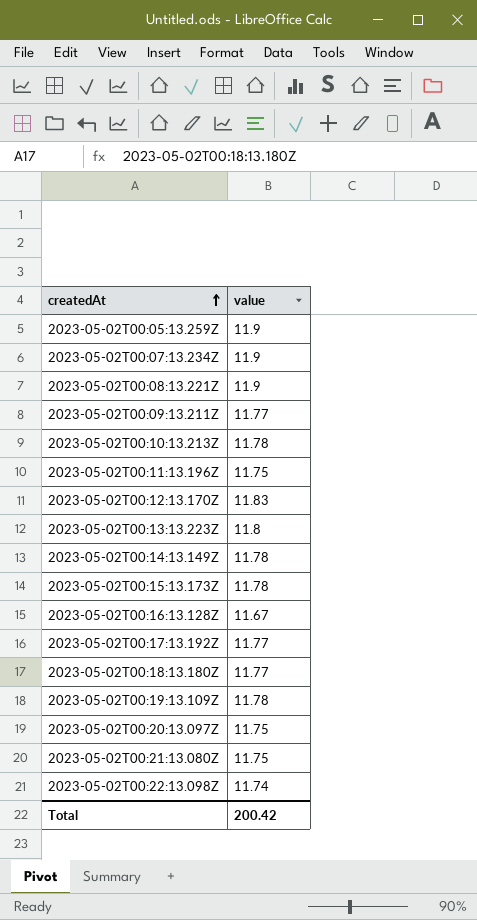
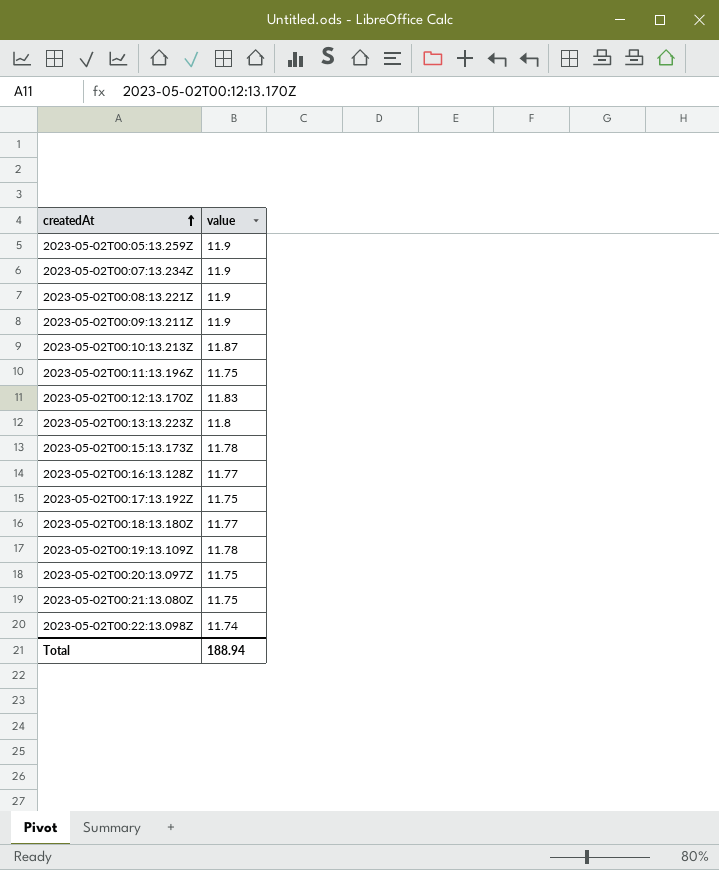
row 2023-05-02T00:14:13.149Z: 11.78 -> none
2023-05-02T00:09:13.211Z | value: 11.77 -> 11.9
2023-05-02T00:10:13.213Z | value: 11.78 -> 11.87
2023-05-02T00:16:13.128Z | value: 11.67 -> 11.77
2023-05-02T00:17:13.192Z | value: 11.77 -> 11.75
Total | value: 200.42 -> 188.94

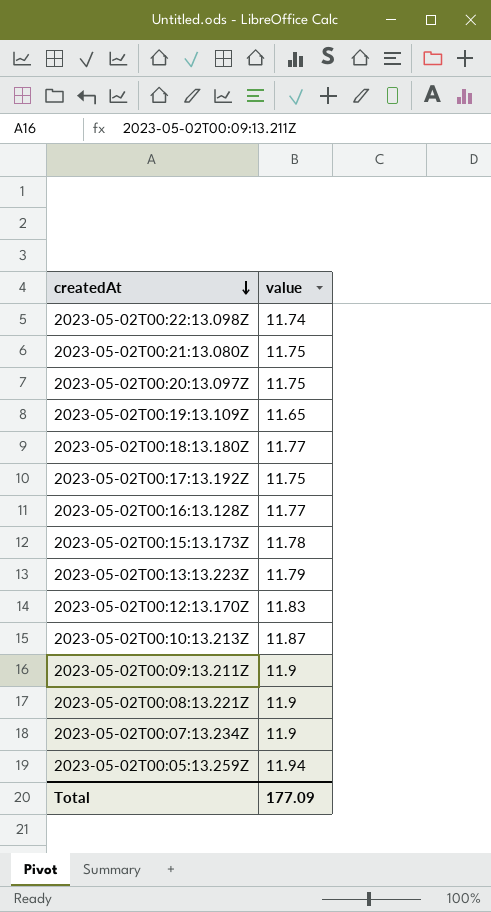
row order: createdAt ascending -> createdAt descending
row 2023-05-02T00:11:13.196Z: 11.75 -> none
2023-05-02T00:19:13.109Z | value: 11.78 -> 11.65
2023-05-02T00:13:13.223Z | value: 11.8 -> 11.79
2023-05-02T00:05:13.259Z | value: 11.9 -> 11.94
Total | value: 188.94 -> 177.09

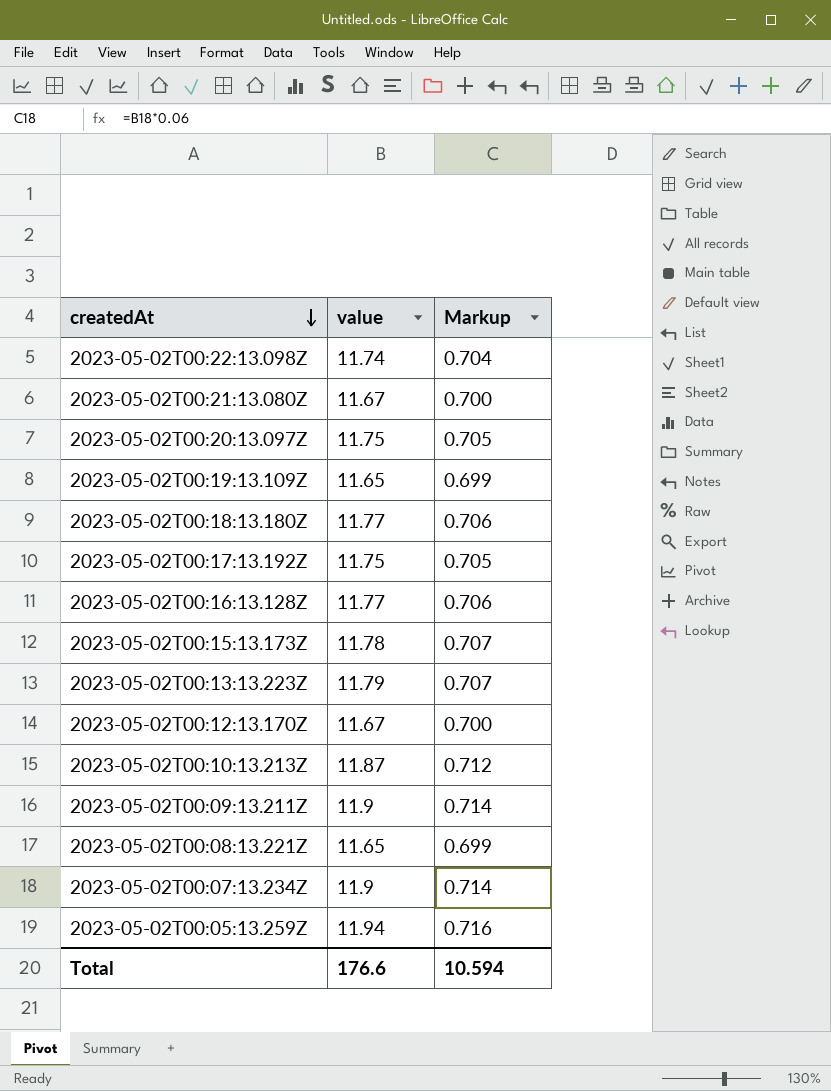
column Markup | formula: none -> [value] * 0.06
2023-05-02T00:21:13.080Z | value: 11.75 -> 11.67
2023-05-02T00:12:13.170Z | value: 11.83 -> 11.67
2023-05-02T00:08:13.221Z | value: 11.9 -> 11.65
Total | value: 177.09 -> 176.6

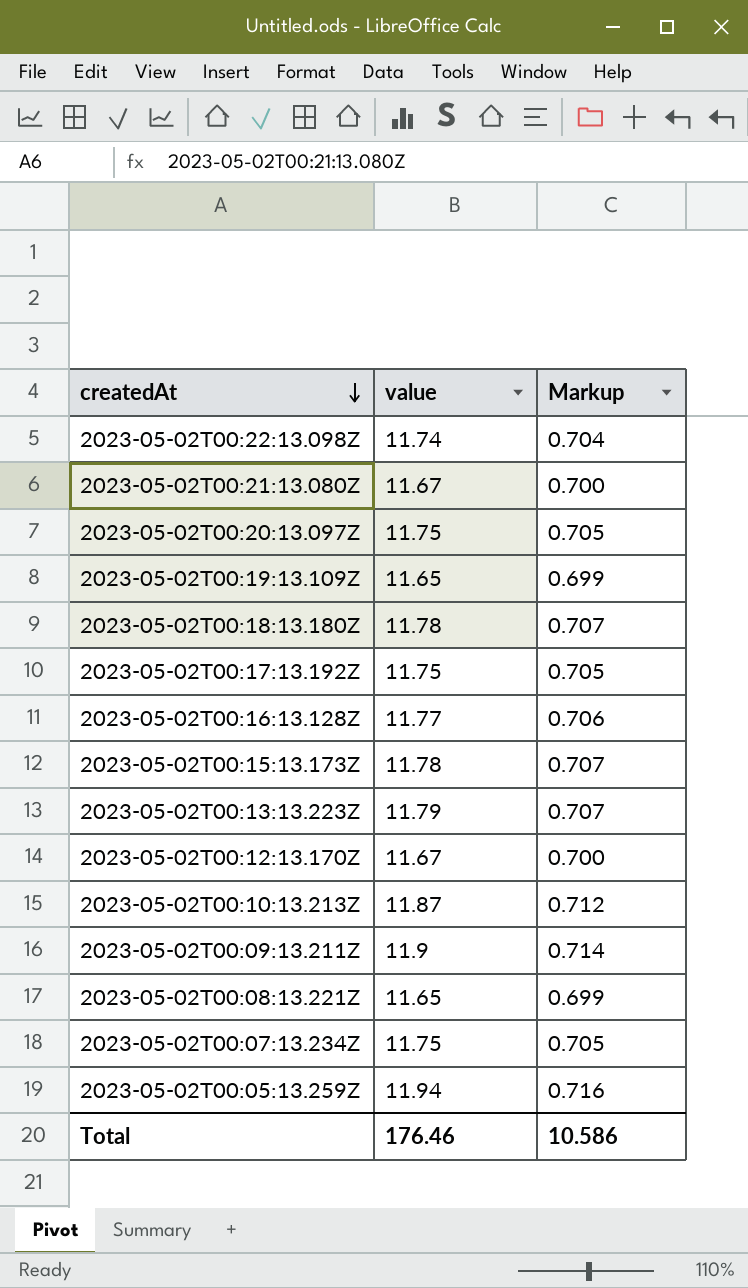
2023-05-02T00:18:13.180Z | value: 11.77 -> 11.78
2023-05-02T00:18:13.180Z | Markup: 0.706 -> 0.707
2023-05-02T00:07:13.234Z | value: 11.9 -> 11.75
2023-05-02T00:07:13.234Z | Markup: 0.714 -> 0.705
Total | value: 176.6 -> 176.46
Total | Markup: 10.594 -> 10.586

